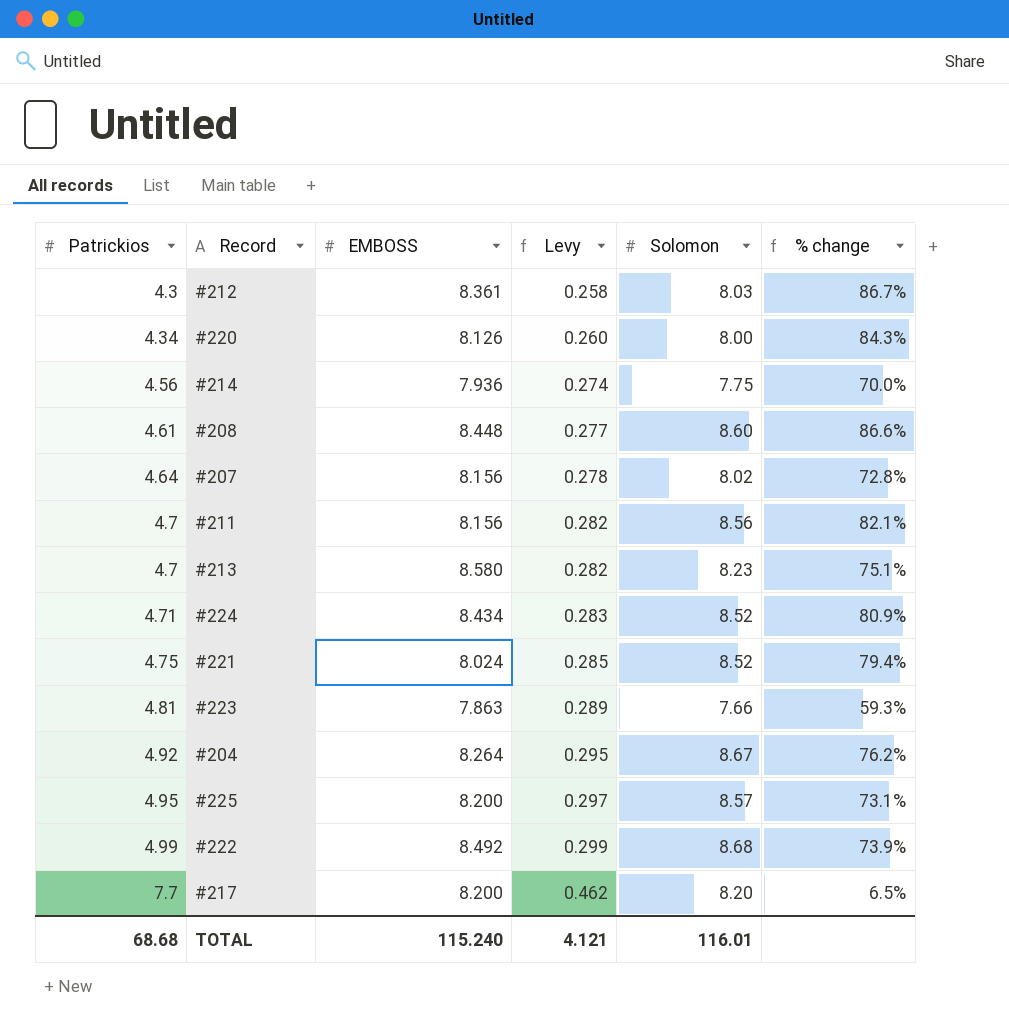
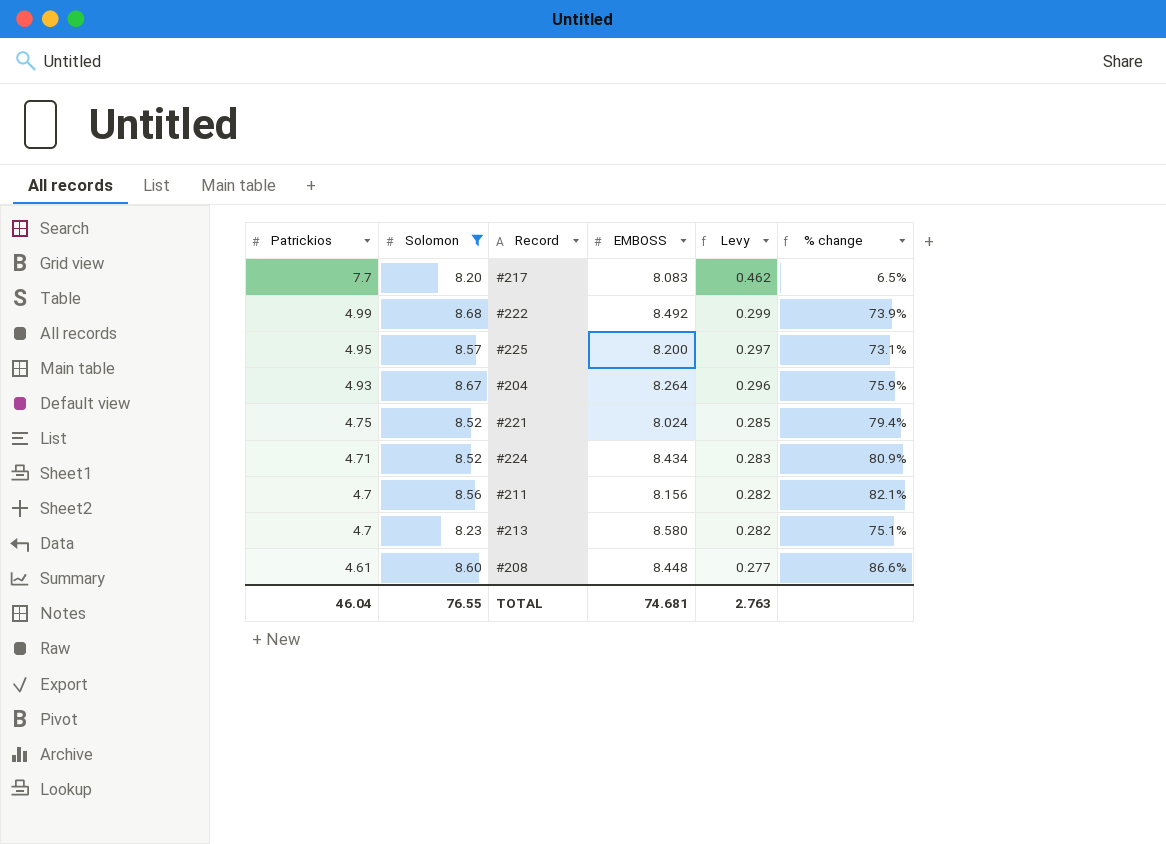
filter: none -> Solomon >= 8.20
row order: Patrickios ascending -> Patrickios descending
column Solomon | position: 5 -> 2
#217 | EMBOSS: 8.200 -> 8.083
#204 | Patrickios: 4.92 -> 4.93
#204 | Levy: 0.295 -> 0.296
#204 | % change: 76.2% -> 75.9%
TOTAL | Patrickios: 68.68 -> 46.04
TOTAL | Solomon: 116.01 -> 76.55
TOTAL | EMBOSS: 115.240 -> 74.681
TOTAL | Levy: 4.121 -> 2.763

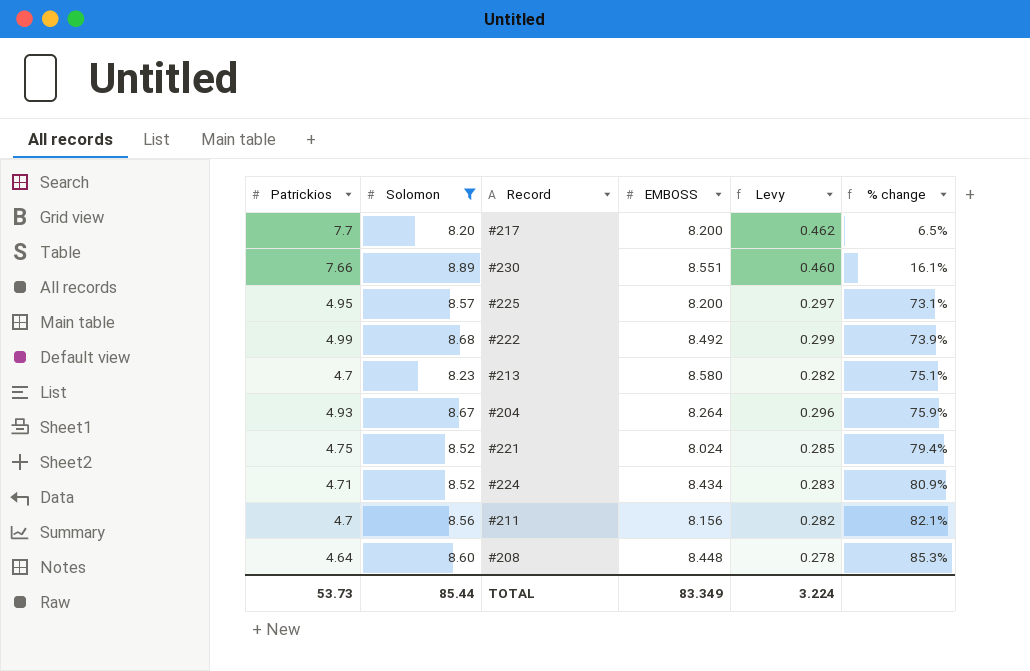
row order: Patrickios descending -> % change ascending
#217 | EMBOSS: 8.083 -> 8.200
row #230: none -> 7.66 | 8.89 | 8.551 | 0.460 | 16.1%
#208 | Patrickios: 4.61 -> 4.64
#208 | Levy: 0.277 -> 0.278
#208 | % change: 86.6% -> 85.3%
TOTAL | Patrickios: 46.04 -> 53.73
TOTAL | Solomon: 76.55 -> 85.44
TOTAL | EMBOSS: 74.681 -> 83.349
TOTAL | Levy: 2.763 -> 3.224

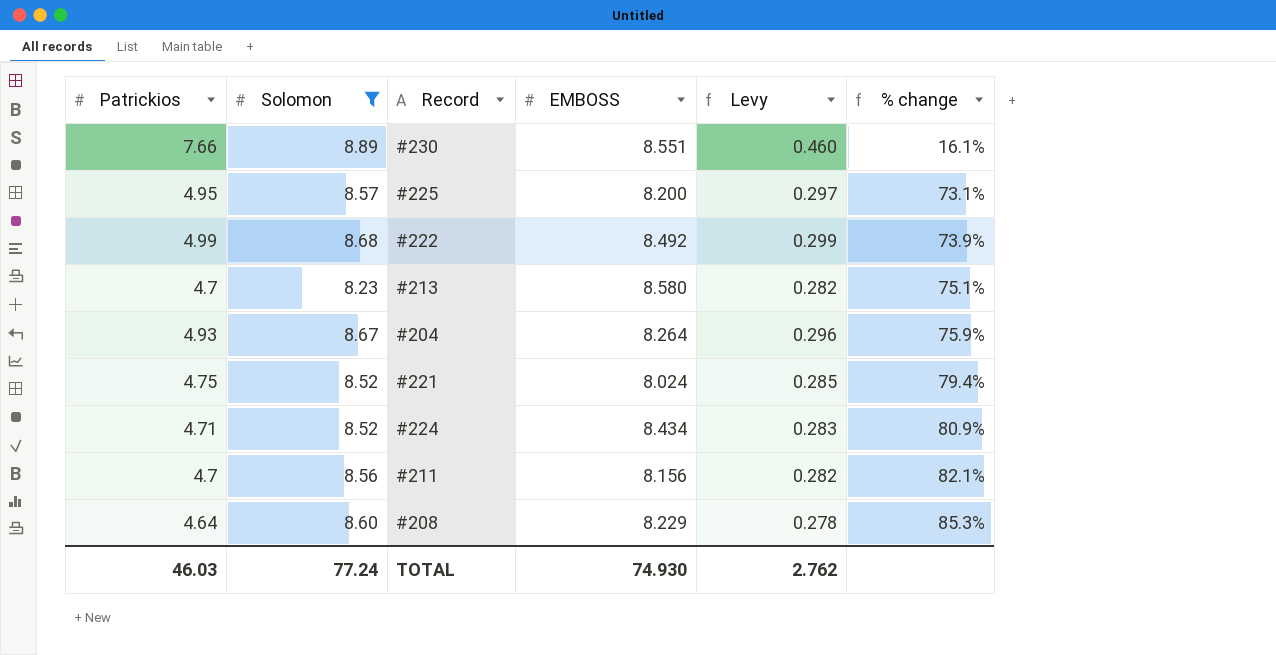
row #217: 7.7 | 8.20 | 8.200 | 0.462 | 6.5% -> none
#208 | EMBOSS: 8.448 -> 8.229
TOTAL | Patrickios: 53.73 -> 46.03
TOTAL | Solomon: 85.44 -> 77.24
TOTAL | EMBOSS: 83.349 -> 74.930
TOTAL | Levy: 3.224 -> 2.762

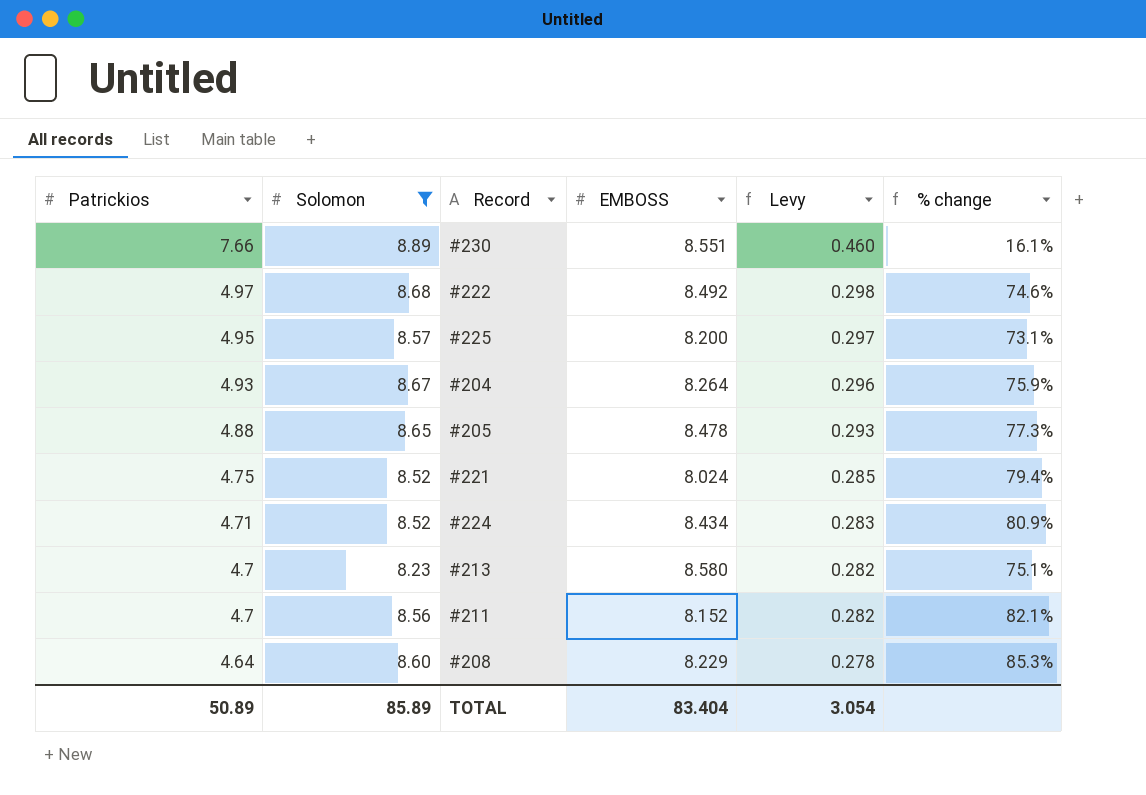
row order: % change ascending -> Patrickios descending
#222 | Patrickios: 4.99 -> 4.97
#222 | Levy: 0.299 -> 0.298
#222 | % change: 73.9% -> 74.6%
row #205: none -> 4.88 | 8.65 | 8.478 | 0.293 | 77.3%
#211 | EMBOSS: 8.156 -> 8.152
TOTAL | Patrickios: 46.03 -> 50.89
TOTAL | Solomon: 77.24 -> 85.89
TOTAL | EMBOSS: 74.930 -> 83.404
TOTAL | Levy: 2.762 -> 3.054

